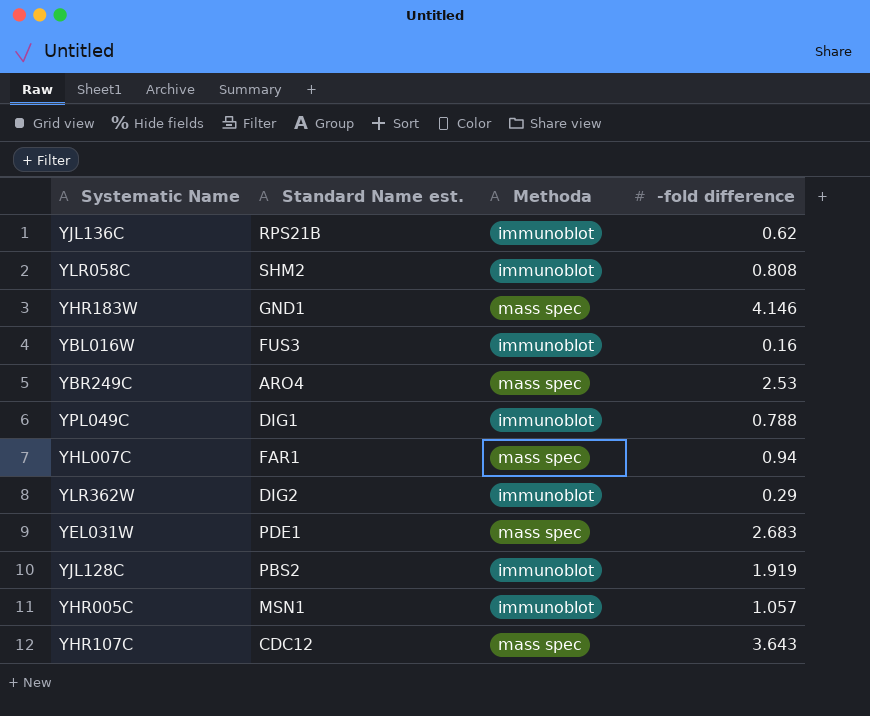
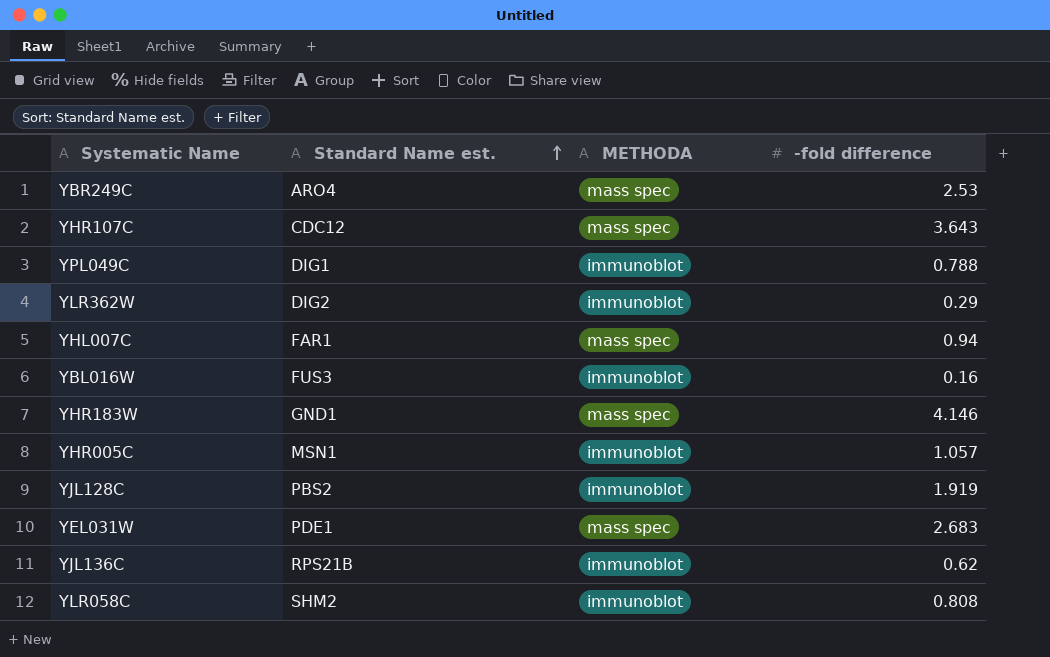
row order: none -> Standard Name est. ascending
column name: Methoda -> METHODA

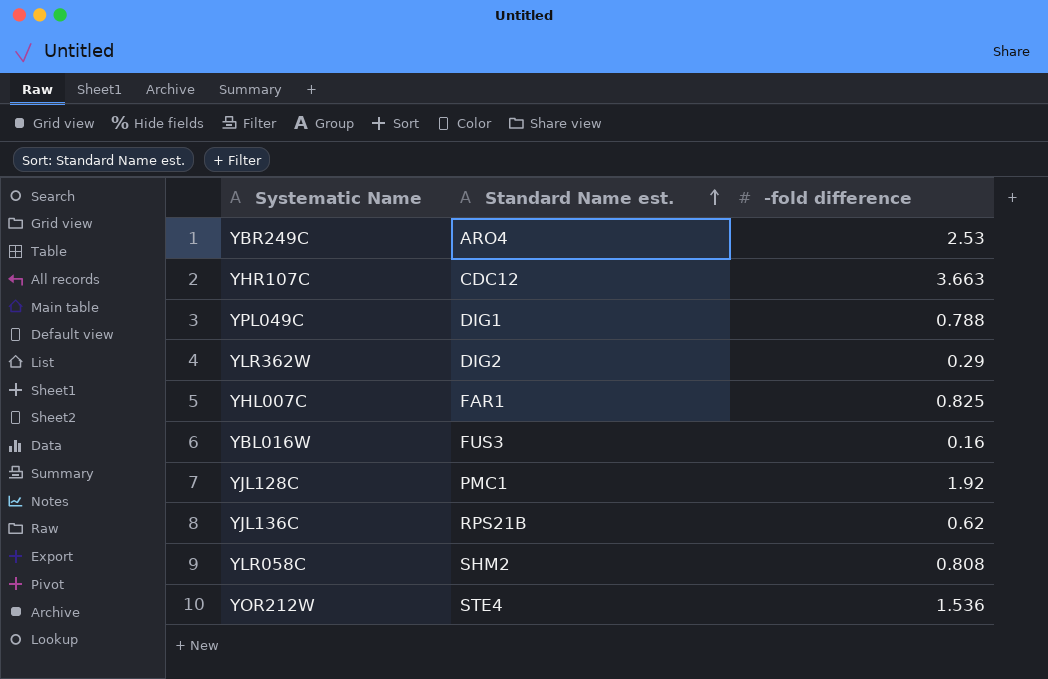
column METHODA | position: 3 -> none
row YHR183W: GND1 | mass spec | 4.146 -> none
row YHR005C: MSN1 | immunoblot | 1.057 -> none
row YEL031W: PDE1 | mass spec | 2.683 -> none
YHR107C | -fold difference: 3.643 -> 3.663
YHL007C | -fold difference: 0.94 -> 0.825
YJL128C | Standard Name est.: PBS2 -> PMC1
YJL128C | -fold difference: 1.919 -> 1.92
row YOR212W: none -> STE4 | 1.536

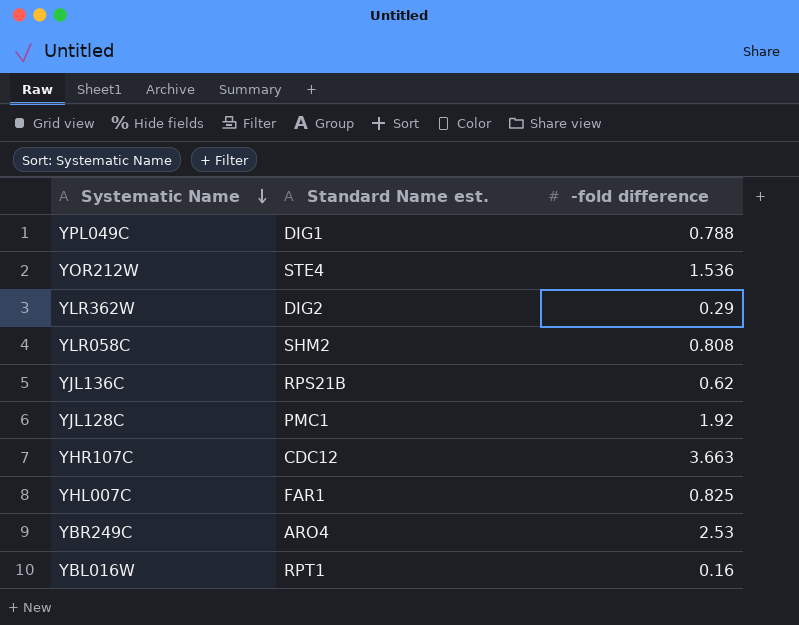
row order: Standard Name est. ascending -> Systematic Name descending
YBL016W | Standard Name est.: FUS3 -> RPT1

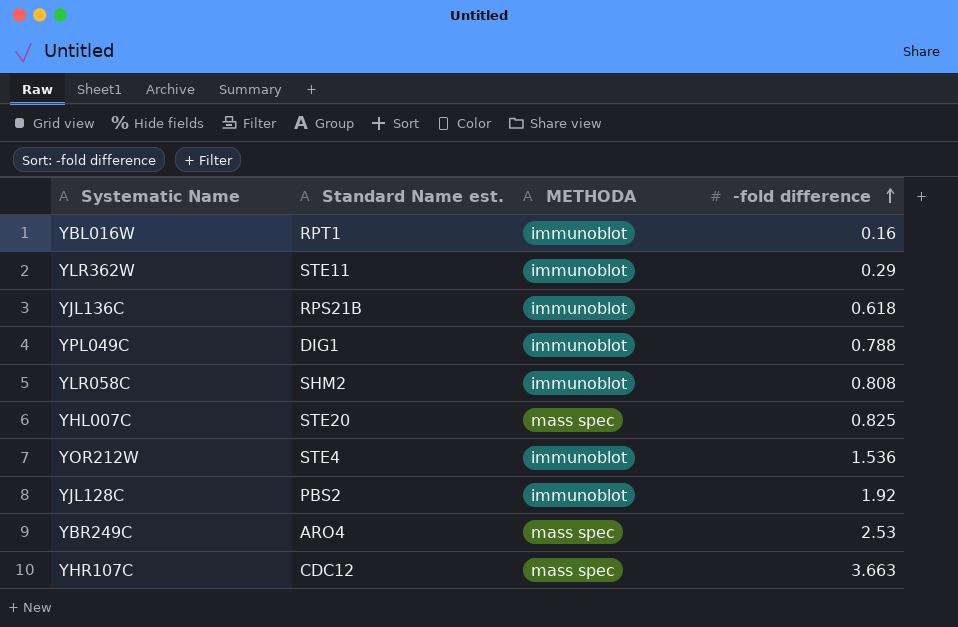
row order: Systematic Name descending -> -fold difference ascending
column METHODA | position: none -> 3
YLR362W | Standard Name est.: DIG2 -> STE11
YJL136C | -fold difference: 0.62 -> 0.618
YHL007C | Standard Name est.: FAR1 -> STE20
YJL128C | Standard Name est.: PMC1 -> PBS2

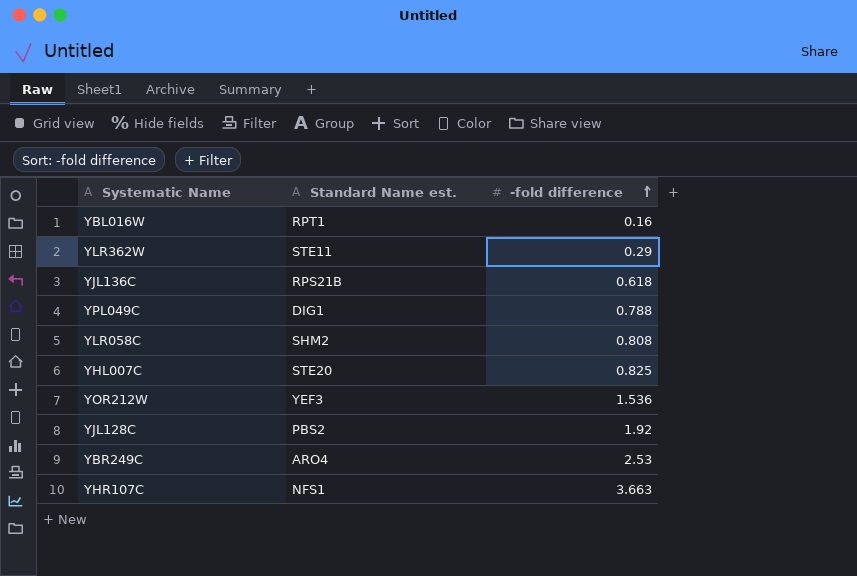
column METHODA | position: 3 -> none
YOR212W | Standard Name est.: STE4 -> YEF3
YHR107C | Standard Name est.: CDC12 -> NFS1

